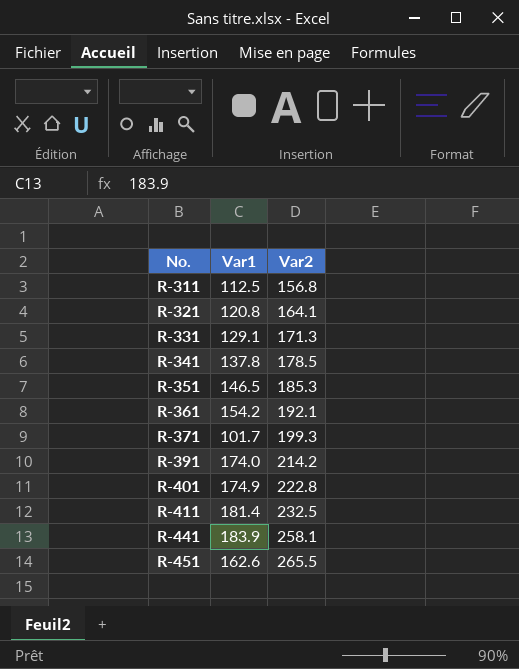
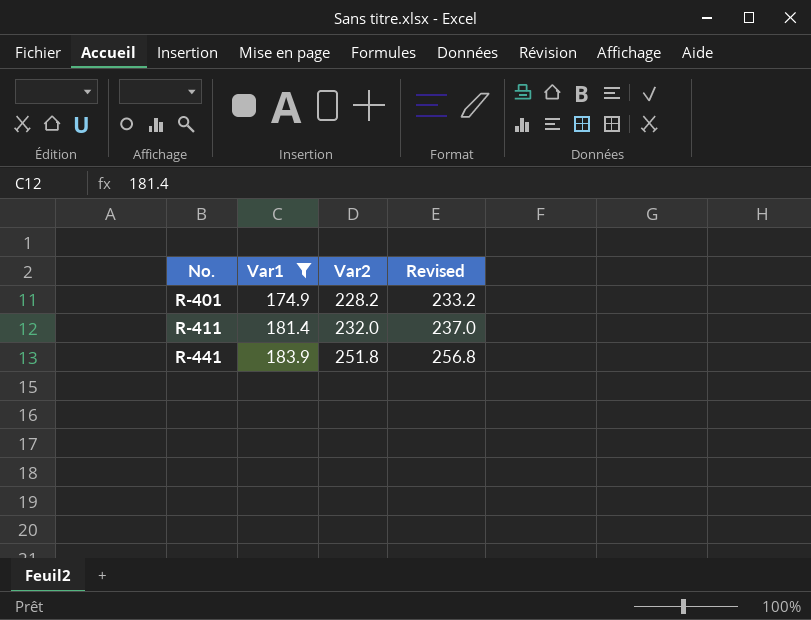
filter: none -> Var1 >= 174.9
column Revised | formula: none -> [Var2] + 5
R-401 | Var2: 222.8 -> 228.2
R-411 | Var2: 232.5 -> 232.0
R-441 | Var2: 258.1 -> 251.8

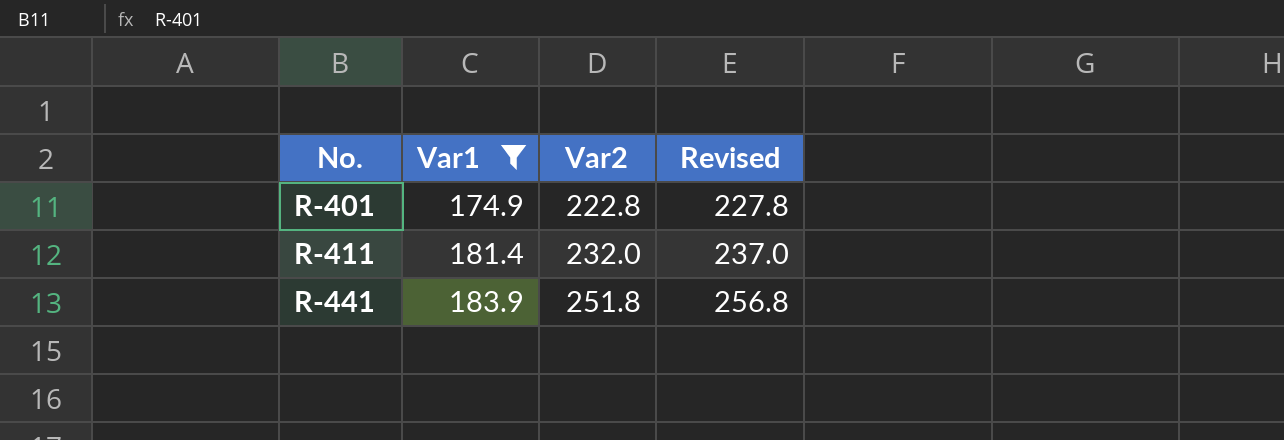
R-401 | Var2: 228.2 -> 222.8
R-401 | Revised: 233.2 -> 227.8

